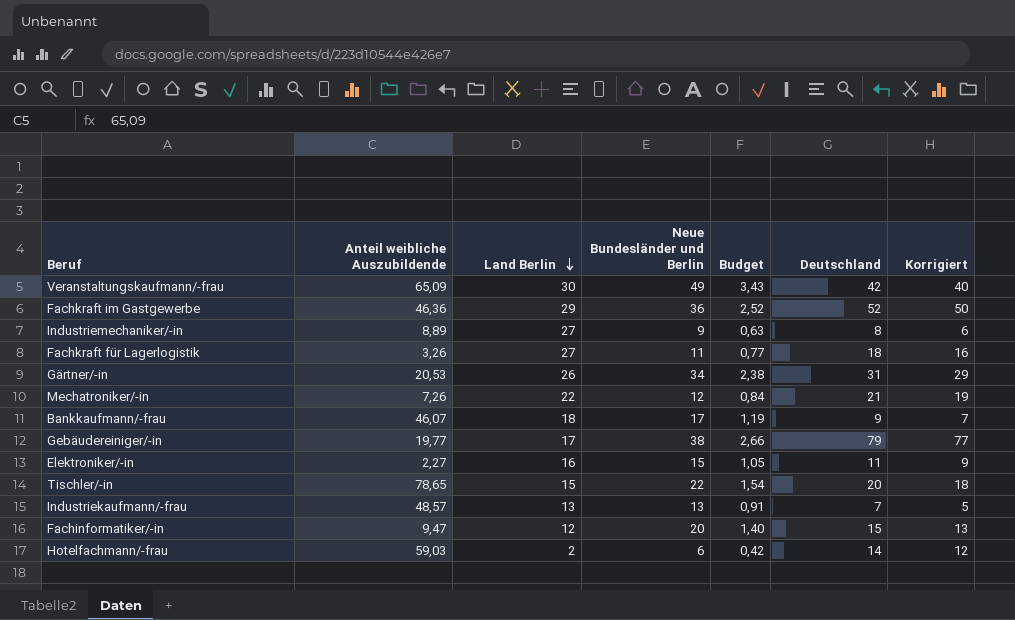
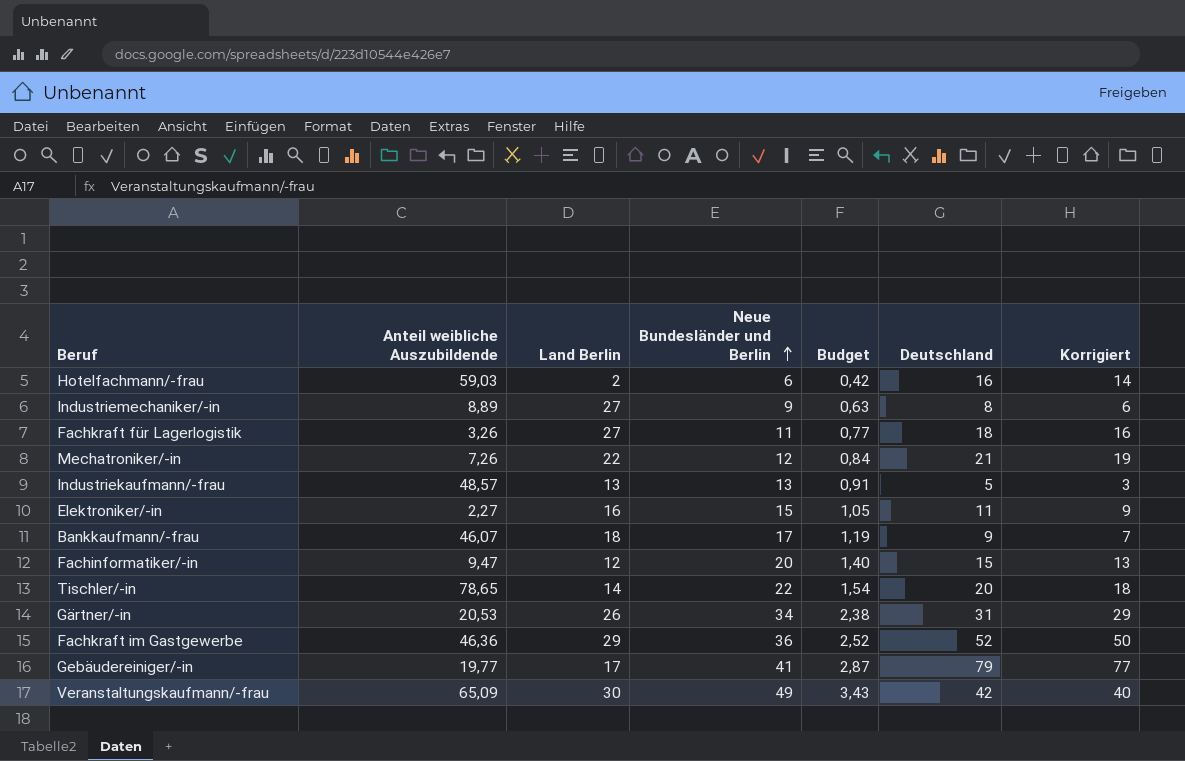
row order: Land Berlin descending -> Neue Bundesländer und Berlin ascending
Hotelfachmann/-frau | Deutschland: 14 -> 16
Hotelfachmann/-frau | Korrigiert: 12 -> 14
Industriekaufmann/-frau | Deutschland: 7 -> 5
Industriekaufmann/-frau | Korrigiert: 5 -> 3
Tischler/-in | Land Berlin: 15 -> 14
Gebäudereiniger/-in | Neue Bundesländer und Berlin: 38 -> 41
Gebäudereiniger/-in | Budget: 2,66 -> 2,87

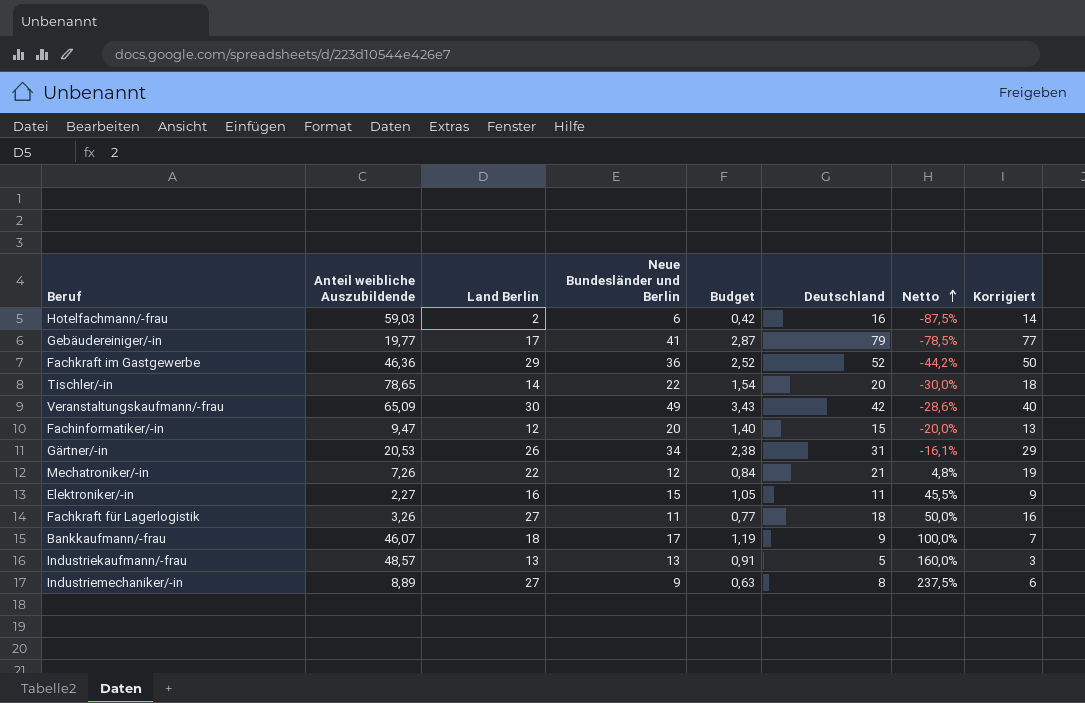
row order: Neue Bundesländer und Berlin ascending -> Netto ascending
column Netto | formula: none -> ([Land Berlin] - [Deutschland]) / [Deutschland]

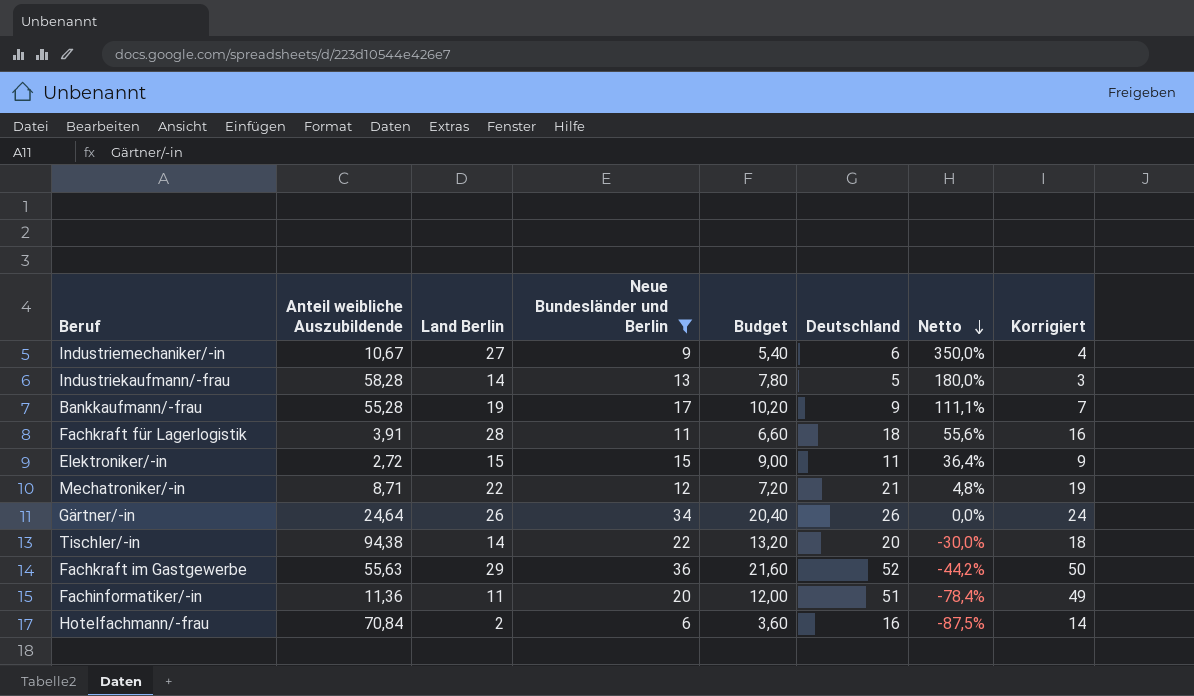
filter: none -> Neue Bundesländer und Berlin <= 36
row order: Netto ascending -> Netto descending
column Budget | formula: [Neue Bundesländer und Berlin] * 0,07 -> [Neue Bundesländer und Berlin] * 0,6
Industriemechaniker/-in | Anteil weibliche Auszubildende: 8,89 -> 10,67
Industriemechaniker/-in | Deutschland: 8 -> 6
Industriemechaniker/-in | Netto: 237,5% -> 350,0%
Industriemechaniker/-in | Korrigiert: 6 -> 4
Industriekaufmann/-frau | Anteil weibliche Auszubildende: 48,57 -> 58,28
Industriekaufmann/-frau | Land Berlin: 13 -> 14
Industriekaufmann/-frau | Netto: 160,0% -> 180,0%
Bankkaufmann/-frau | Anteil weibliche Auszubildende: 46,07 -> 55,28
Bankkaufmann/-frau | Land Berlin: 18 -> 19
Bankkaufmann/-frau | Netto: 100,0% -> 111,1%
Fachkraft für Lagerlogistik | Anteil weibliche Auszubildende: 3,26 -> 3,91
Fachkraft für Lagerlogistik | Land Berlin: 27 -> 28
Fachkraft für Lagerlogistik | Netto: 50,0% -> 55,6%
Elektroniker/-in | Anteil weibliche Auszubildende: 2,27 -> 2,72
Elektroniker/-in | Land Berlin: 16 -> 15
Elektroniker/-in | Netto: 45,5% -> 36,4%
Mechatroniker/-in | Anteil weibliche Auszubildende: 7,26 -> 8,71
Gärtner/-in | Anteil weibliche Auszubildende: 20,53 -> 24,64
Gärtner/-in | Deutschland: 31 -> 26
Gärtner/-in | Netto: -16,1% -> 0,0%
Gärtner/-in | Korrigiert: 29 -> 24
Tischler/-in | Anteil weibliche Auszubildende: 78,65 -> 94,38
Fachkraft im Gastgewerbe | Anteil weibliche Auszubildende: 46,36 -> 55,63
Fachinformatiker/-in | Anteil weibliche Auszubildende: 9,47 -> 11,36
Fachinformatiker/-in | Land Berlin: 12 -> 11
Fachinformatiker/-in | Deutschland: 15 -> 51
Fachinformatiker/-in | Netto: -20,0% -> -78,4%
Fachinformatiker/-in | Korrigiert: 13 -> 49
Hotelfachmann/-frau | Anteil weibliche Auszubildende: 59,03 -> 70,84

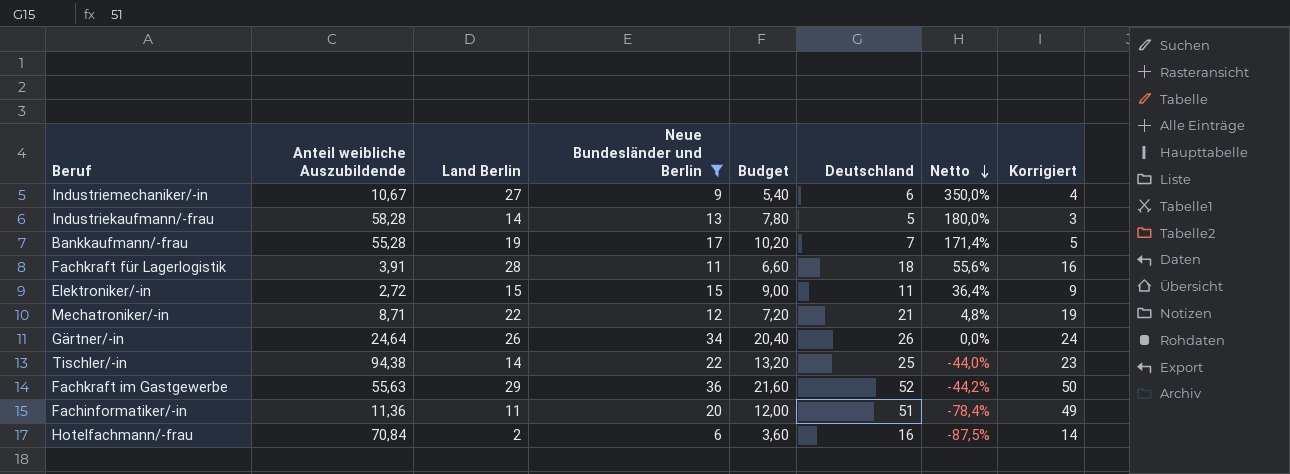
Bankkaufmann/-frau | Deutschland: 9 -> 7
Bankkaufmann/-frau | Netto: 111,1% -> 171,4%
Bankkaufmann/-frau | Korrigiert: 7 -> 5
Tischler/-in | Deutschland: 20 -> 25
Tischler/-in | Netto: -30,0% -> -44,0%
Tischler/-in | Korrigiert: 18 -> 23

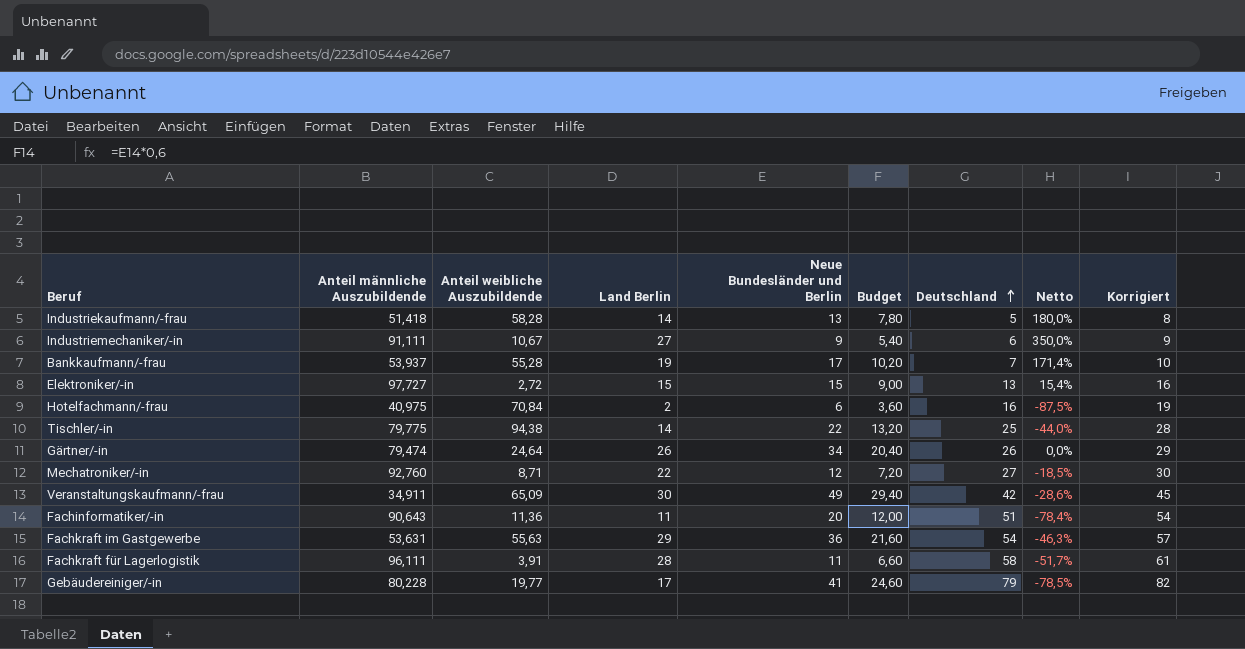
filter: Neue Bundesländer und Berlin <= 36 -> none
row order: Netto descending -> Deutschland ascending
column Anteil männliche Auszubildende | position: none -> 2
column Korrigiert | formula: [Deutschland] - 2 -> [Deutschland] + 3
Elektroniker/-in | Deutschland: 11 -> 13
Elektroniker/-in | Netto: 36,4% -> 15,4%
Mechatroniker/-in | Deutschland: 21 -> 27
Mechatroniker/-in | Netto: 4,8% -> -18,5%
Fachkraft im Gastgewerbe | Deutschland: 52 -> 54
Fachkraft im Gastgewerbe | Netto: -44,2% -> -46,3%
Fachkraft für Lagerlogistik | Deutschland: 18 -> 58
Fachkraft für Lagerlogistik | Netto: 55,6% -> -51,7%

